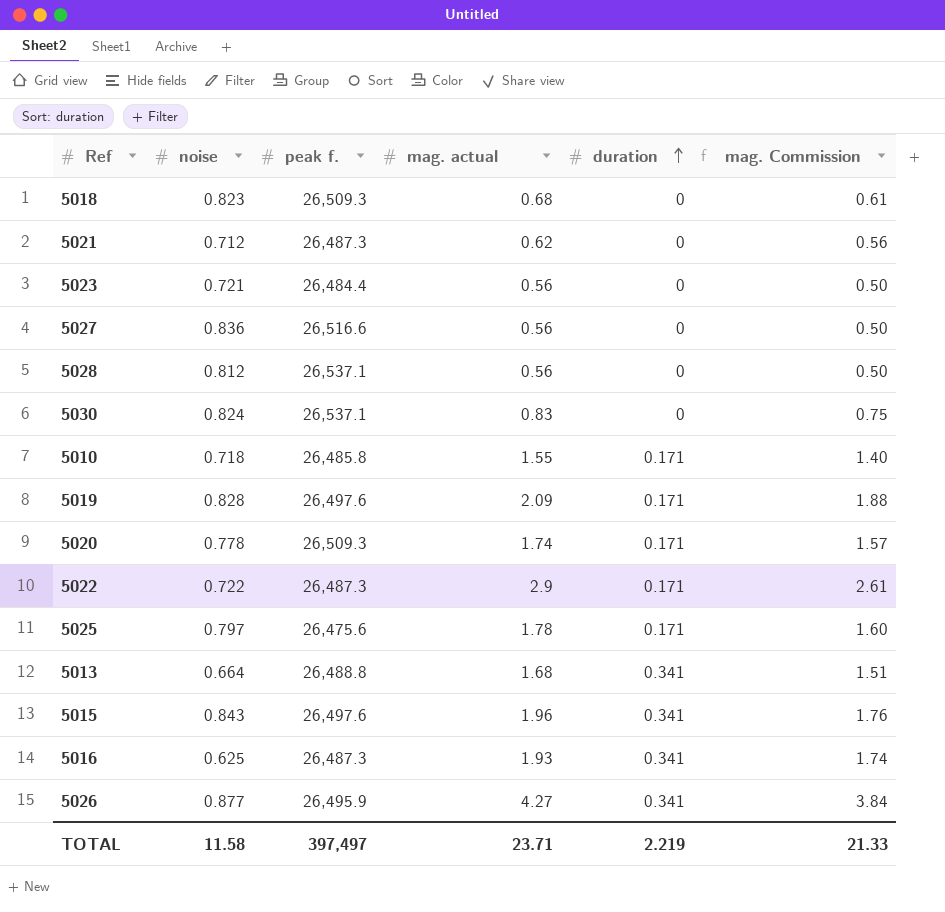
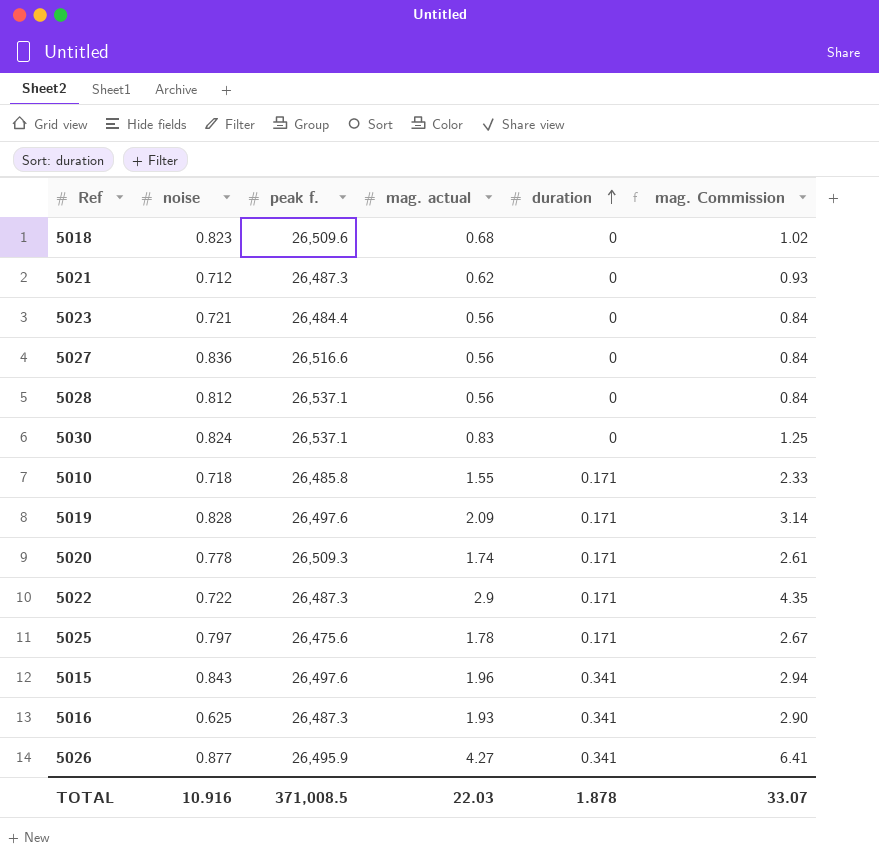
column mag. Commission | formula: [mag. actual] * 0.9 -> [mag. actual] * 1.5
row 5013: 0.664 | 26,488.8 | 1.68 | 0.341 | 1.51 -> none
5018 | peak f.: 26,509.3 -> 26,509.6
TOTAL | noise: 11.58 -> 10.916
TOTAL | peak f.: 397,497 -> 371,008.5
TOTAL | mag. actual: 23.71 -> 22.03
TOTAL | duration: 2.219 -> 1.878
TOTAL | mag. Commission: 21.33 -> 33.07

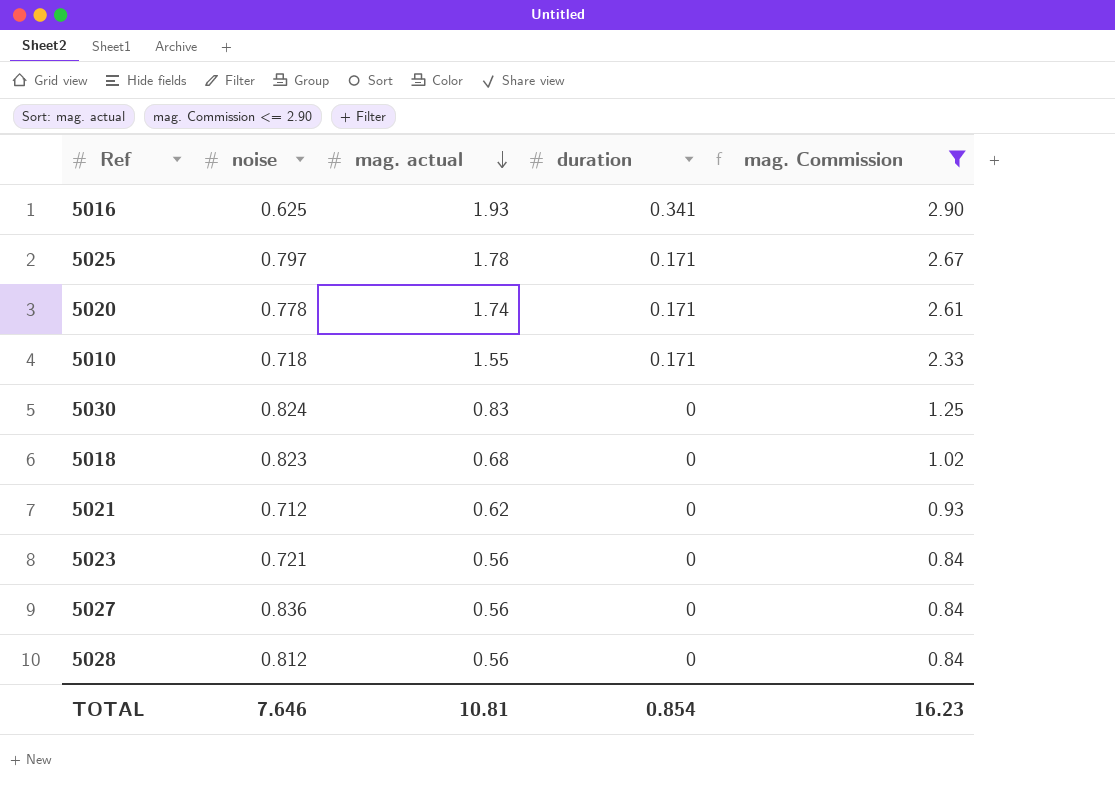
filter: none -> mag. Commission <= 2.90
row order: duration ascending -> mag. actual descending
column peak f. | position: 3 -> none
TOTAL | noise: 10.916 -> 7.646
TOTAL | mag. actual: 22.03 -> 10.81
TOTAL | duration: 1.878 -> 0.854
TOTAL | mag. Commission: 33.07 -> 16.23

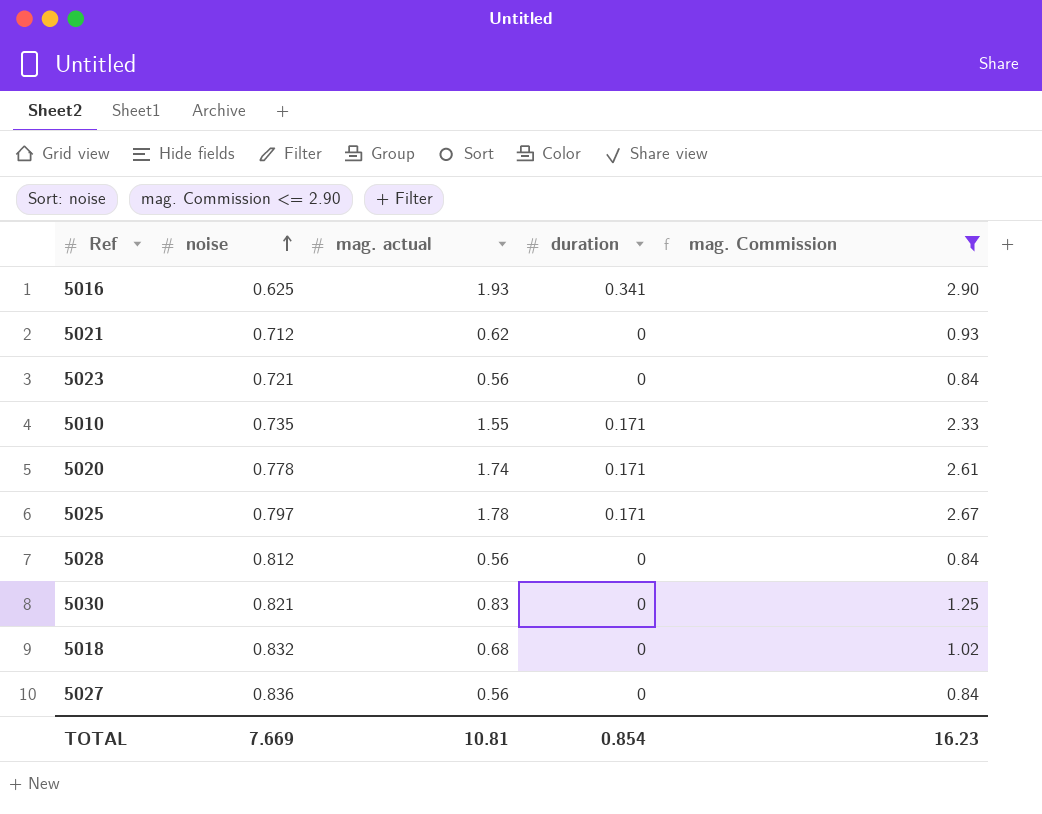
row order: mag. actual descending -> noise ascending
5010 | noise: 0.718 -> 0.735
5030 | noise: 0.824 -> 0.821
5018 | noise: 0.823 -> 0.832
TOTAL | noise: 7.646 -> 7.669

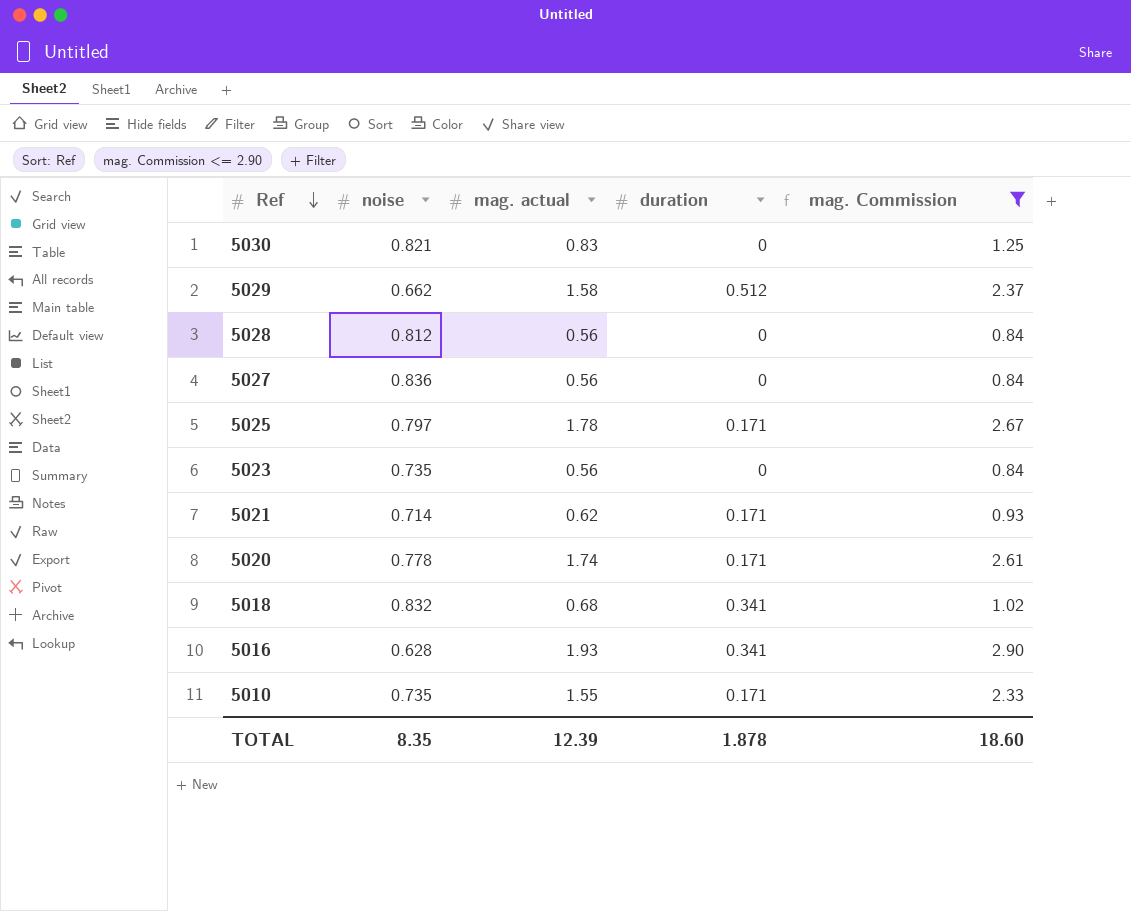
row order: noise ascending -> Ref descending
row 5029: none -> 0.662 | 1.58 | 0.512 | 2.37
5023 | noise: 0.721 -> 0.735
5021 | noise: 0.712 -> 0.714
5021 | duration: 0 -> 0.171
5018 | duration: 0 -> 0.341
5016 | noise: 0.625 -> 0.628
TOTAL | noise: 7.669 -> 8.35
TOTAL | mag. actual: 10.81 -> 12.39
TOTAL | duration: 0.854 -> 1.878
TOTAL | mag. Commission: 16.23 -> 18.60

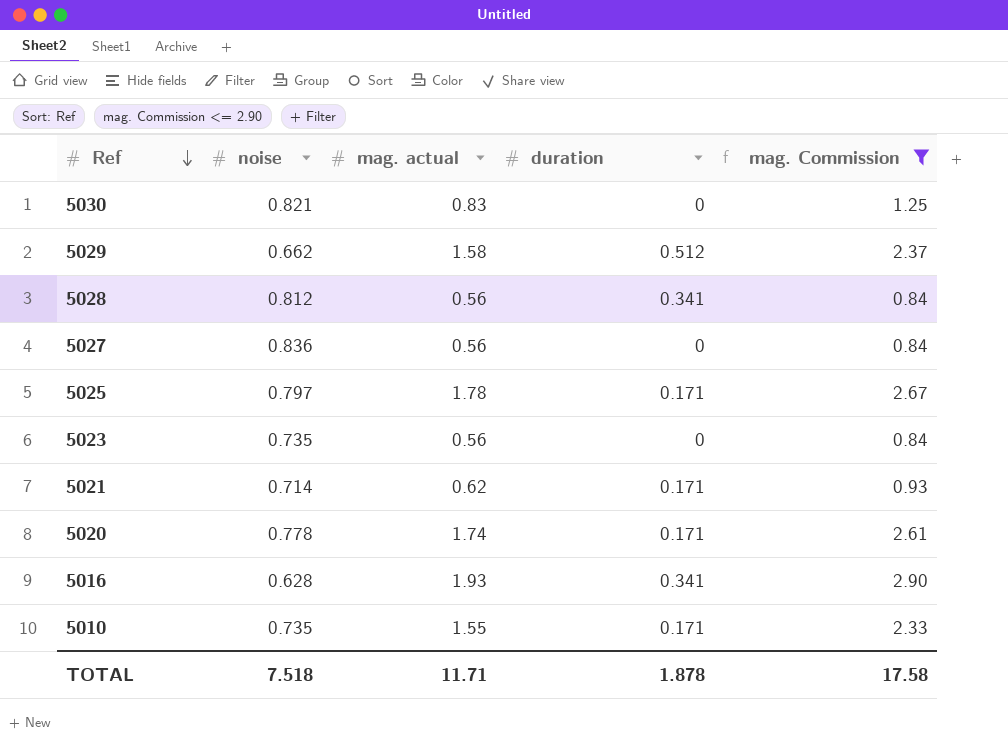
row 5018: 0.832 | 0.68 | 0.341 | 1.02 -> none
5028 | duration: 0 -> 0.341
TOTAL | noise: 8.35 -> 7.518
TOTAL | mag. actual: 12.39 -> 11.71
TOTAL | mag. Commission: 18.60 -> 17.58

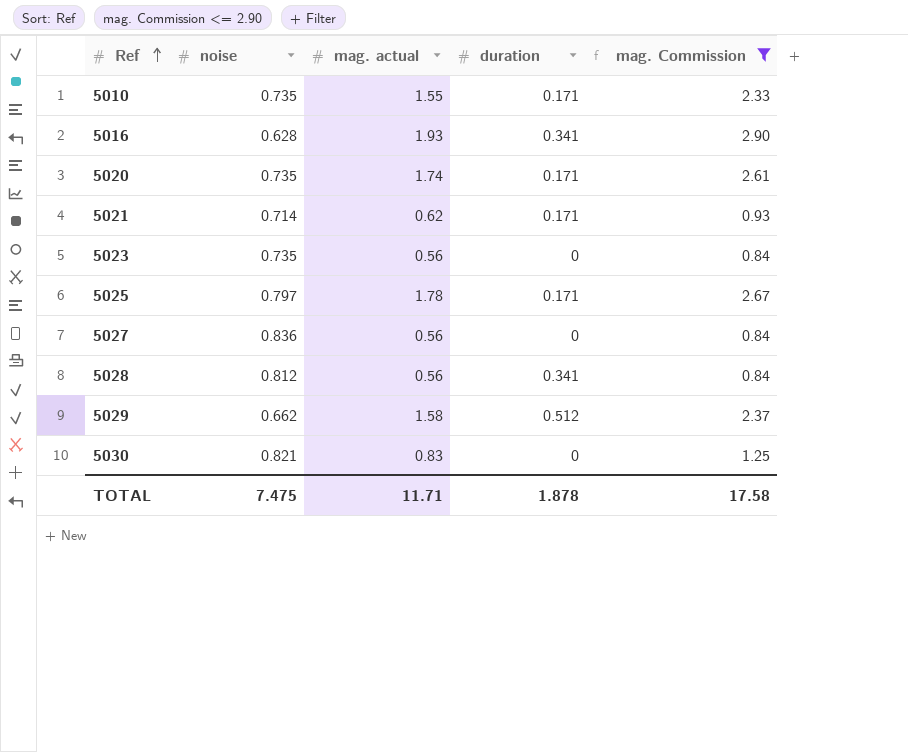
row order: Ref descending -> Ref ascending
5020 | noise: 0.778 -> 0.735
TOTAL | noise: 7.518 -> 7.475

